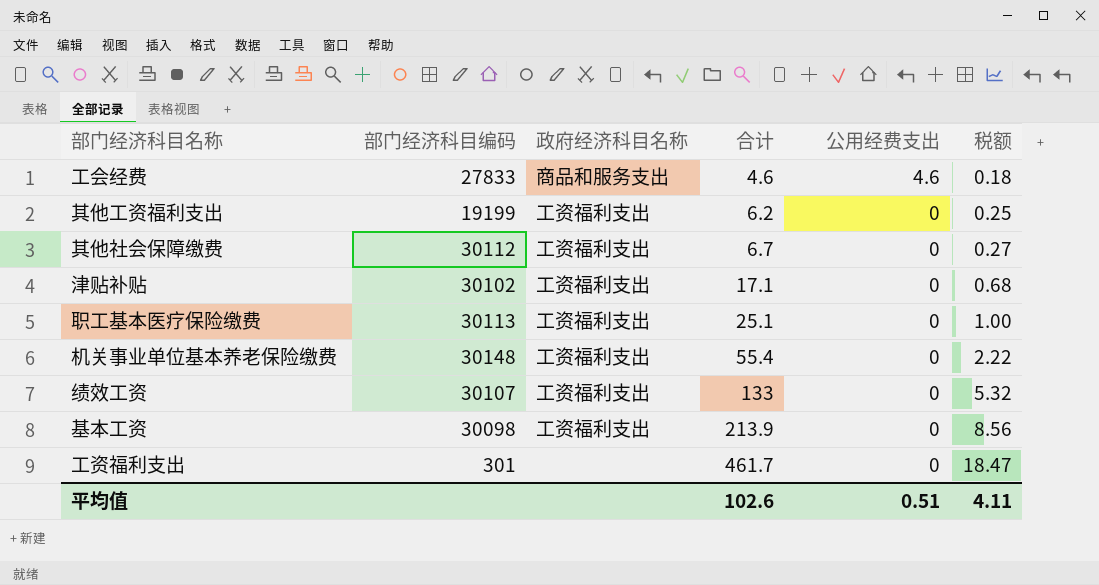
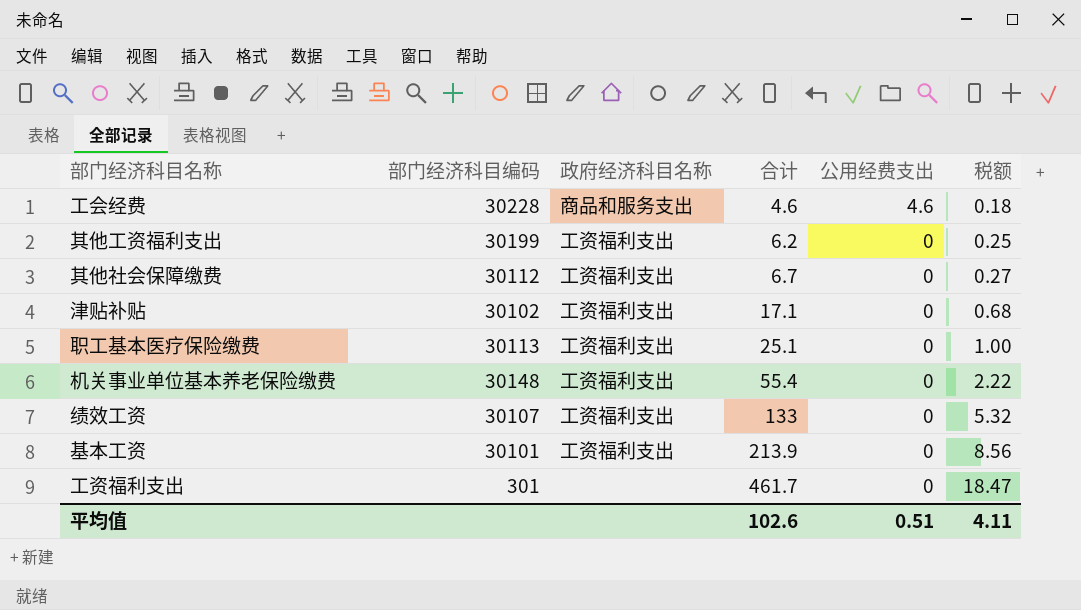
工会经费 | 部门经济科目编码: 27833 -> 30228
其他工资福利支出 | 部门经济科目编码: 19199 -> 30199
基本工资 | 部门经济科目编码: 30098 -> 30101

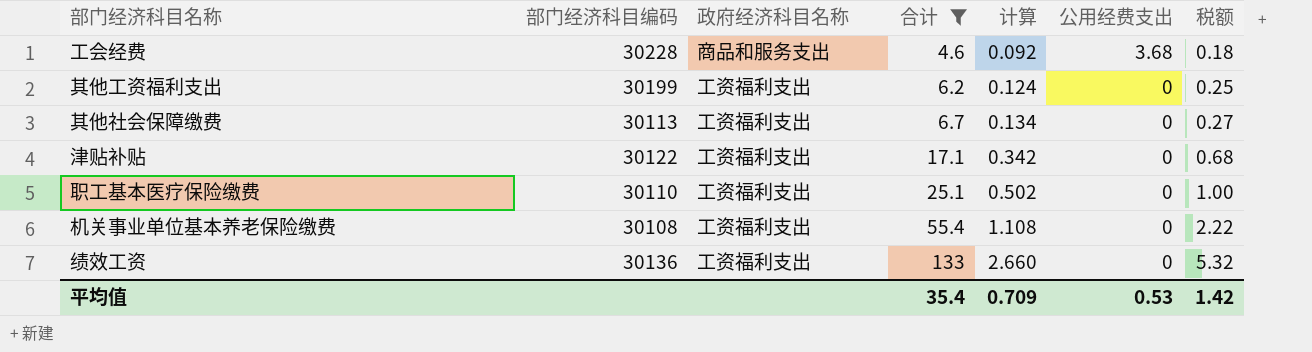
filter: none -> 合计 <= 133
column 计算 | formula: none -> [合计] * 0.02
工会经费 | 公用经费支出: 4.6 -> 3.68
其他社会保障缴费 | 部门经济科目编码: 30112 -> 30113
津贴补贴 | 部门经济科目编码: 30102 -> 30122
职工基本医疗保险缴费 | 部门经济科目编码: 30113 -> 30110
机关事业单位基本养老保险缴费 | 部门经济科目编码: 30148 -> 30108
绩效工资 | 部门经济科目编码: 30107 -> 30136
平均值 | 合计: 102.6 -> 35.4
平均值 | 公用经费支出: 0.51 -> 0.53
平均值 | 税额: 4.11 -> 1.42

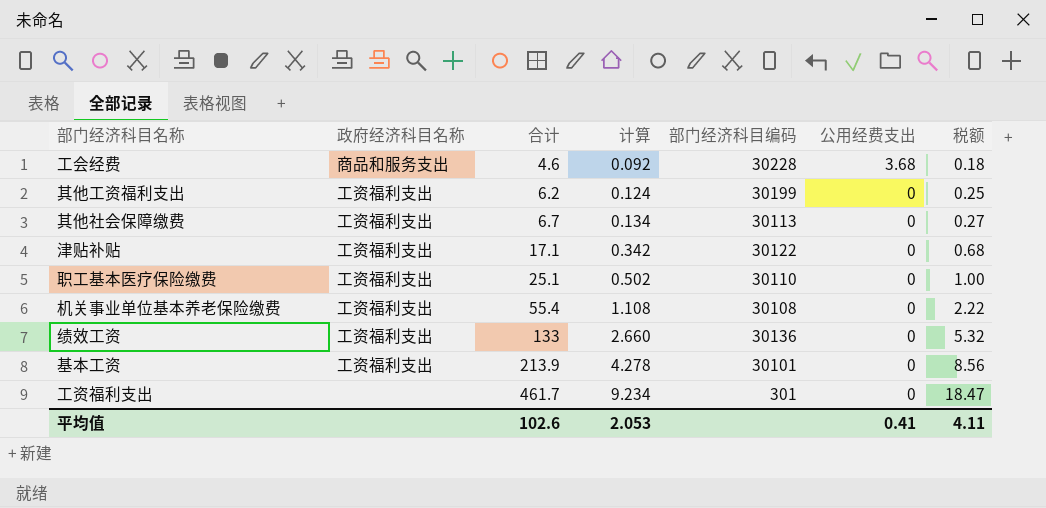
filter: 合计 <= 133 -> none
column 部门经济科目编码 | position: 2 -> 5
平均值 | 合计: 35.4 -> 102.6
平均值 | 计算: 0.709 -> 2.053
平均值 | 公用经费支出: 0.53 -> 0.41
平均值 | 税额: 1.42 -> 4.11

